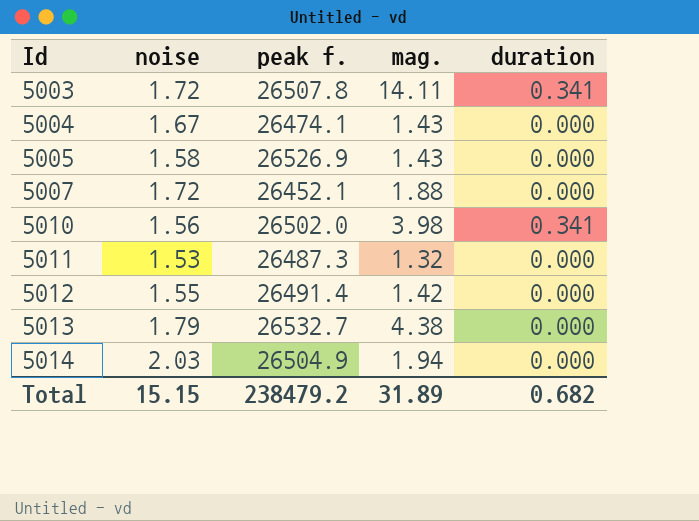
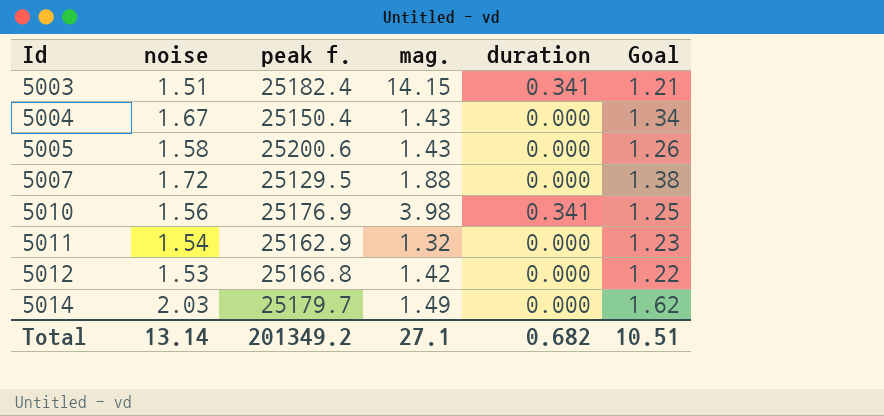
column Goal | formula: none -> [noise] * 0.8
row 5013: 1.79 | 26532.7 | 4.38 | 0.000 -> none
5003 | noise: 1.72 -> 1.51
5003 | peak f.: 26507.8 -> 25182.4
5003 | mag.: 14.11 -> 14.15
5004 | peak f.: 26474.1 -> 25150.4
5005 | peak f.: 26526.9 -> 25200.6
5007 | peak f.: 26452.1 -> 25129.5
5010 | peak f.: 26502.0 -> 25176.9
5011 | noise: 1.53 -> 1.54
5011 | peak f.: 26487.3 -> 25162.9
5012 | noise: 1.55 -> 1.53
5012 | peak f.: 26491.4 -> 25166.8
5014 | peak f.: 26504.9 -> 25179.7
5014 | mag.: 1.94 -> 1.49
Total | noise: 15.15 -> 13.14
Total | peak f.: 238479.2 -> 201349.2
Total | mag.: 31.89 -> 27.1

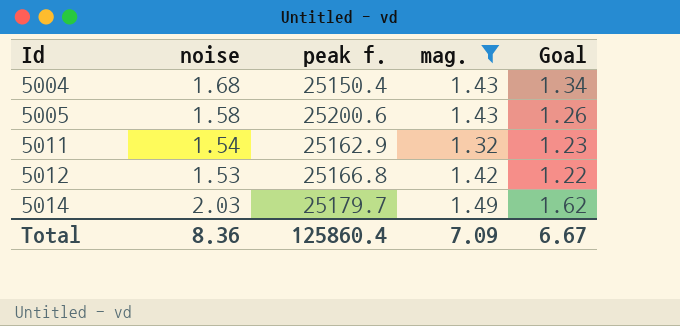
filter: none -> mag. <= 1.49
column duration | position: 5 -> none
5004 | noise: 1.67 -> 1.68
Total | noise: 13.14 -> 8.36
Total | peak f.: 201349.2 -> 125860.4
Total | mag.: 27.1 -> 7.09
Total | Goal: 10.51 -> 6.67

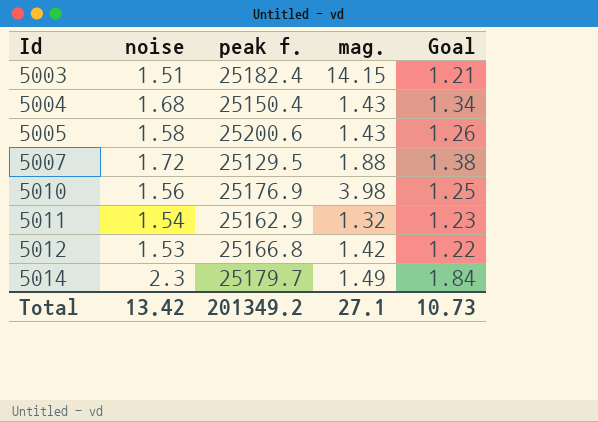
filter: mag. <= 1.49 -> none
5014 | noise: 2.03 -> 2.3
5014 | Goal: 1.62 -> 1.84
Total | noise: 8.36 -> 13.42
Total | peak f.: 125860.4 -> 201349.2
Total | mag.: 7.09 -> 27.1
Total | Goal: 6.67 -> 10.73

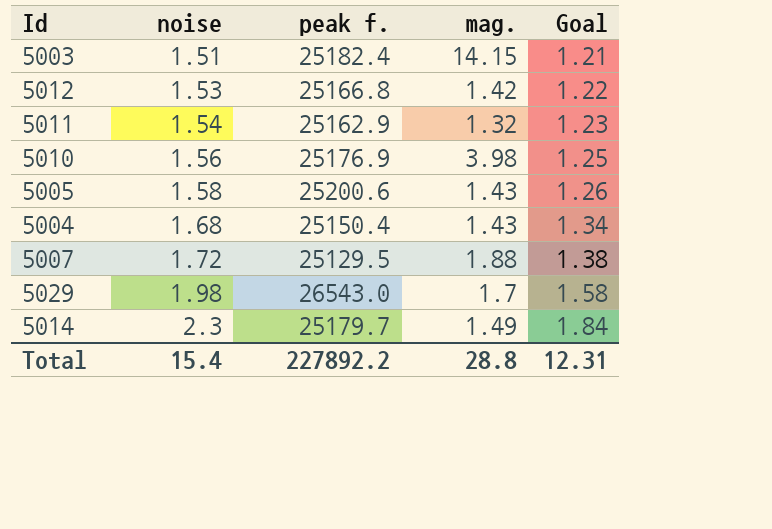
row order: Id ascending -> noise ascending
row 5029: none -> 1.98 | 26543.0 | 1.7 | 1.58
Total | noise: 13.42 -> 15.4
Total | peak f.: 201349.2 -> 227892.2
Total | mag.: 27.1 -> 28.8
Total | Goal: 10.73 -> 12.31

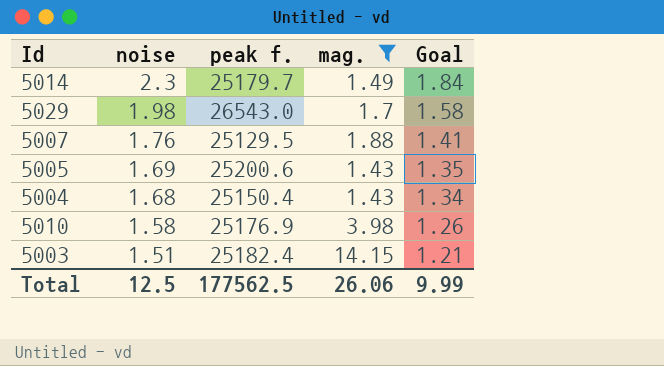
filter: none -> mag. >= 1.43
row order: noise ascending -> noise descending
5007 | noise: 1.72 -> 1.76
5007 | Goal: 1.38 -> 1.41
5005 | noise: 1.58 -> 1.69
5005 | Goal: 1.26 -> 1.35
5010 | noise: 1.56 -> 1.58
5010 | Goal: 1.25 -> 1.26
Total | noise: 15.4 -> 12.5
Total | peak f.: 227892.2 -> 177562.5
Total | mag.: 28.8 -> 26.06
Total | Goal: 12.31 -> 9.99

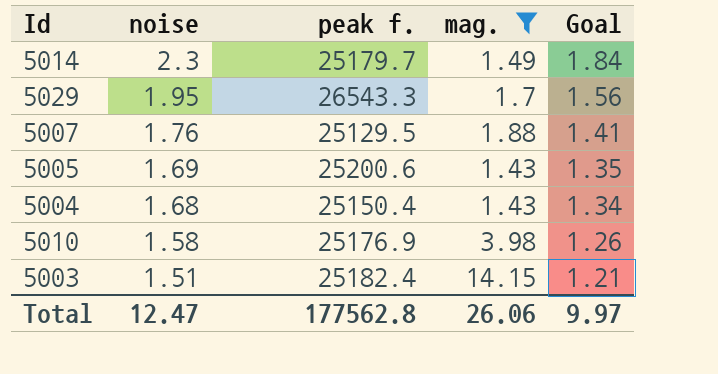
5029 | noise: 1.98 -> 1.95
5029 | peak f.: 26543.0 -> 26543.3
5029 | Goal: 1.58 -> 1.56
Total | noise: 12.5 -> 12.47
Total | peak f.: 177562.5 -> 177562.8
Total | Goal: 9.99 -> 9.97

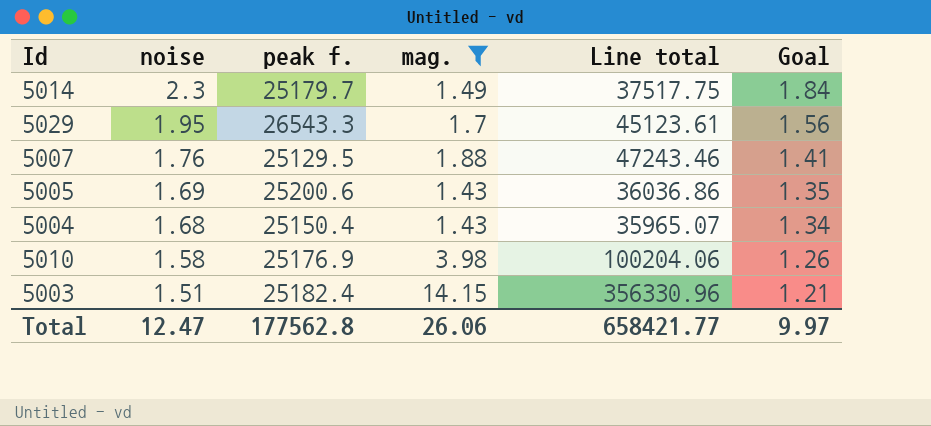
column Line total | formula: none -> [peak f.] * [mag.]

